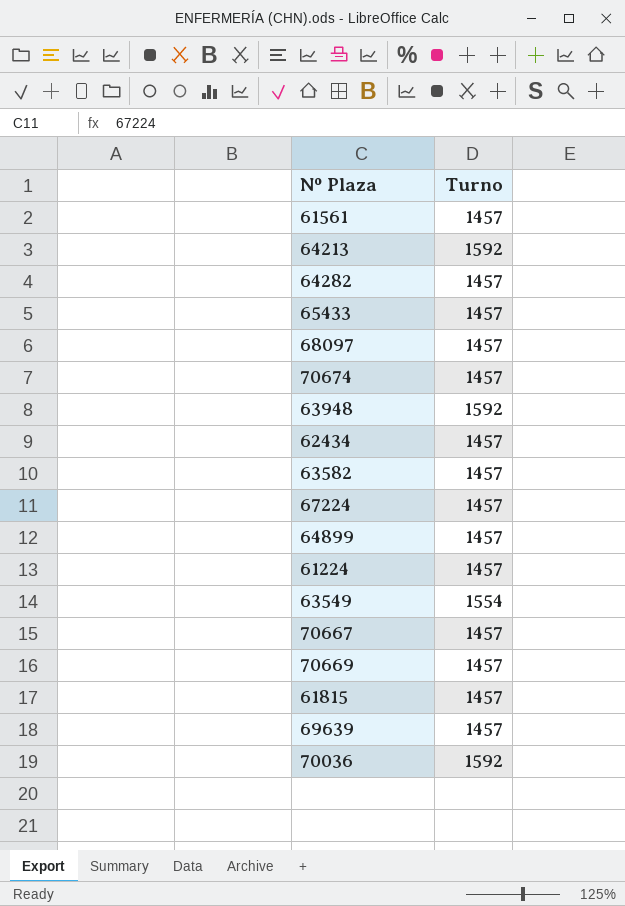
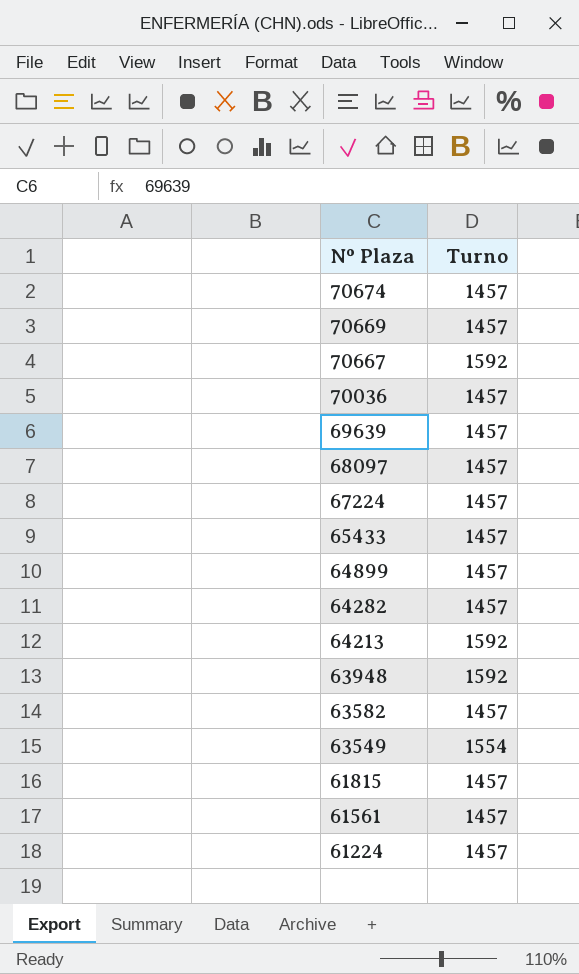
row order: none -> Nº Plaza descending
row 62434: 1457 -> none
70667 | Turno: 1457 -> 1592
70036 | Turno: 1592 -> 1457

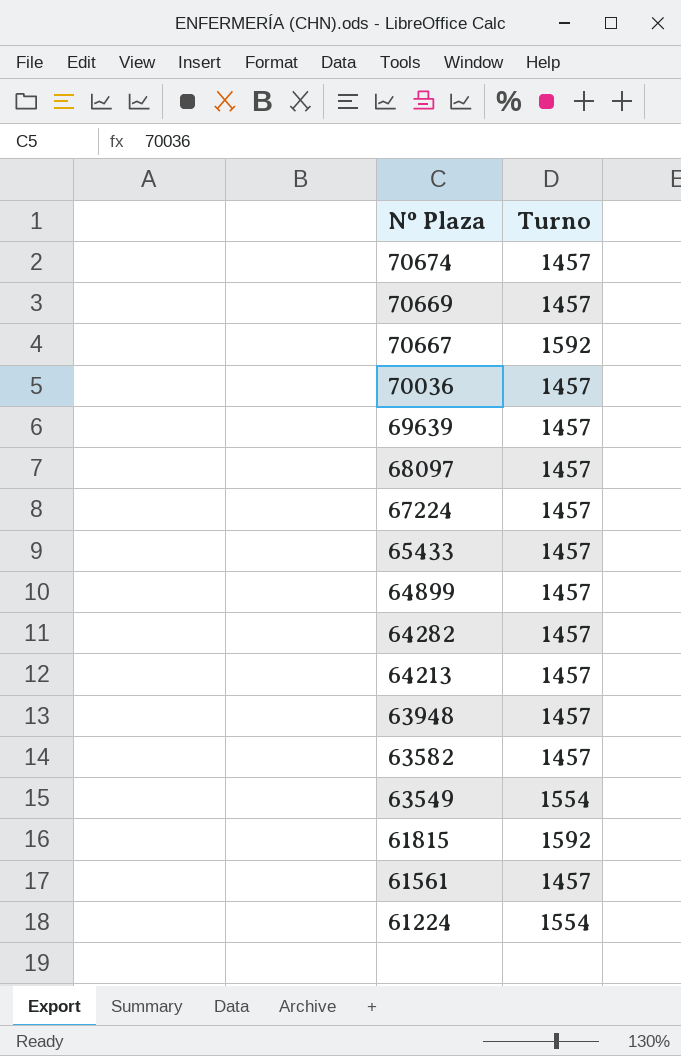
64213 | Turno: 1592 -> 1457
63948 | Turno: 1592 -> 1457
61815 | Turno: 1457 -> 1592
61224 | Turno: 1457 -> 1554

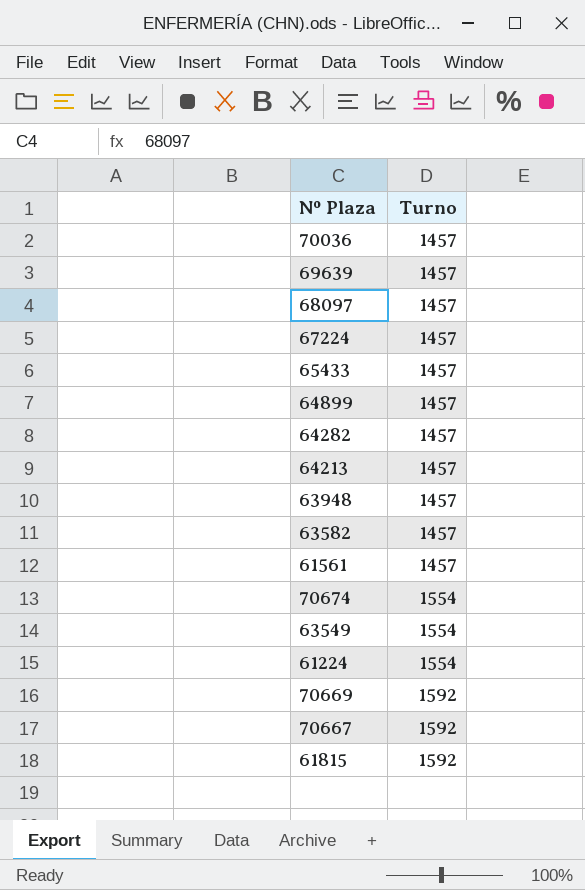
row order: Nº Plaza descending -> Turno ascending
70674 | Turno: 1457 -> 1554
70669 | Turno: 1457 -> 1592

